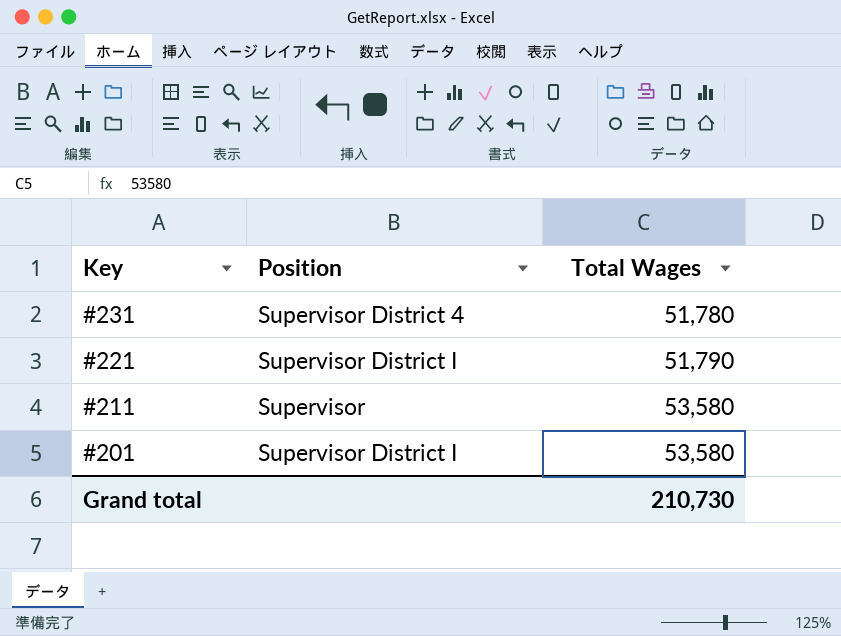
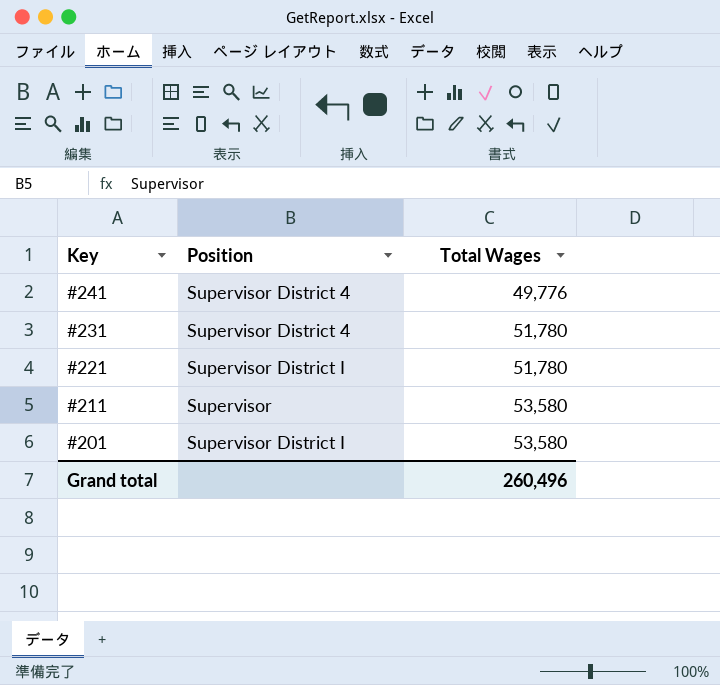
row #241: none -> Supervisor District 4 | 49,776
#221 | Total Wages: 51,790 -> 51,780
Grand total | Total Wages: 210,730 -> 260,496

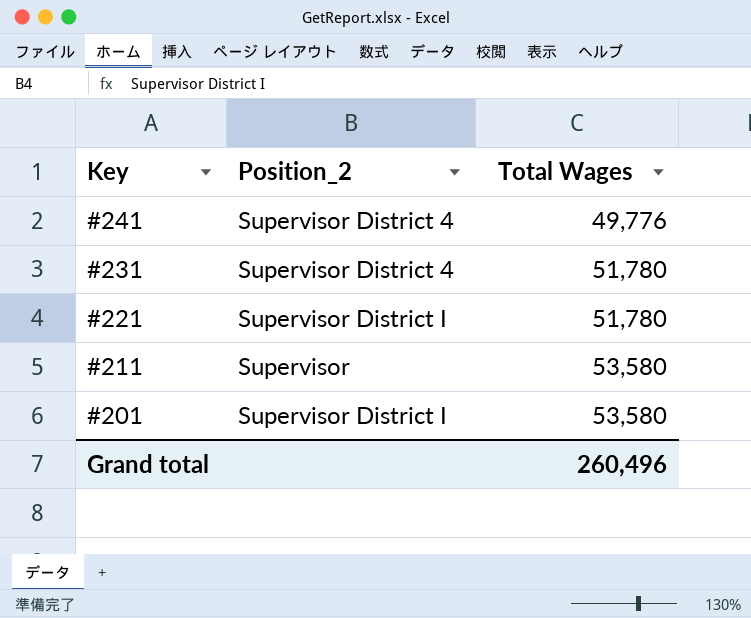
column name: Position -> Position_2

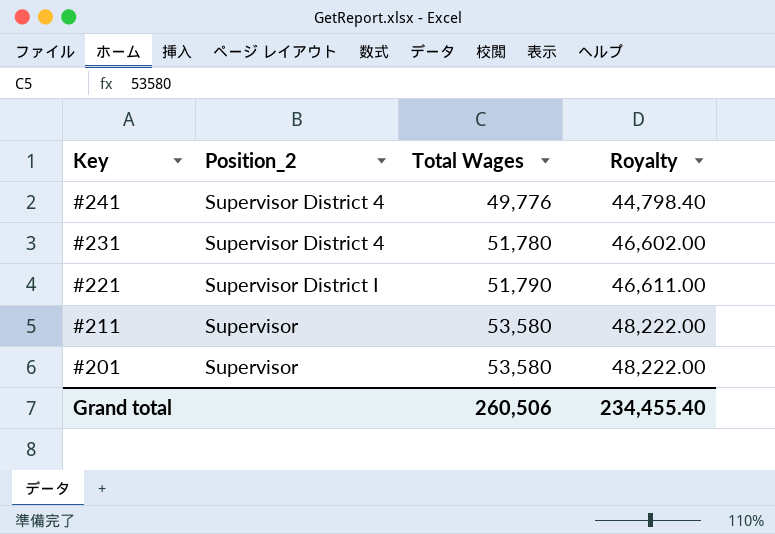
column Royalty | formula: none -> [Total Wages] * 0.9
#221 | Total Wages: 51,780 -> 51,790
#201 | Position_2: Supervisor District I -> Supervisor
Grand total | Total Wages: 260,496 -> 260,506

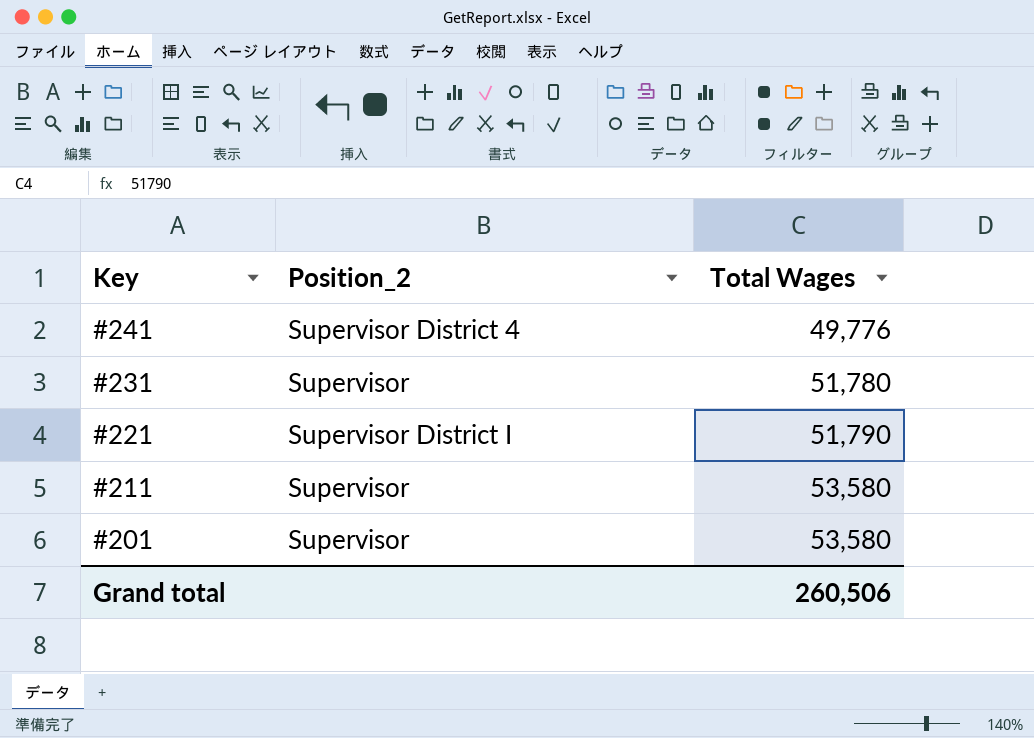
column Royalty | formula: [Total Wages] * 0.9 -> none
#231 | Position_2: Supervisor District 4 -> Supervisor

